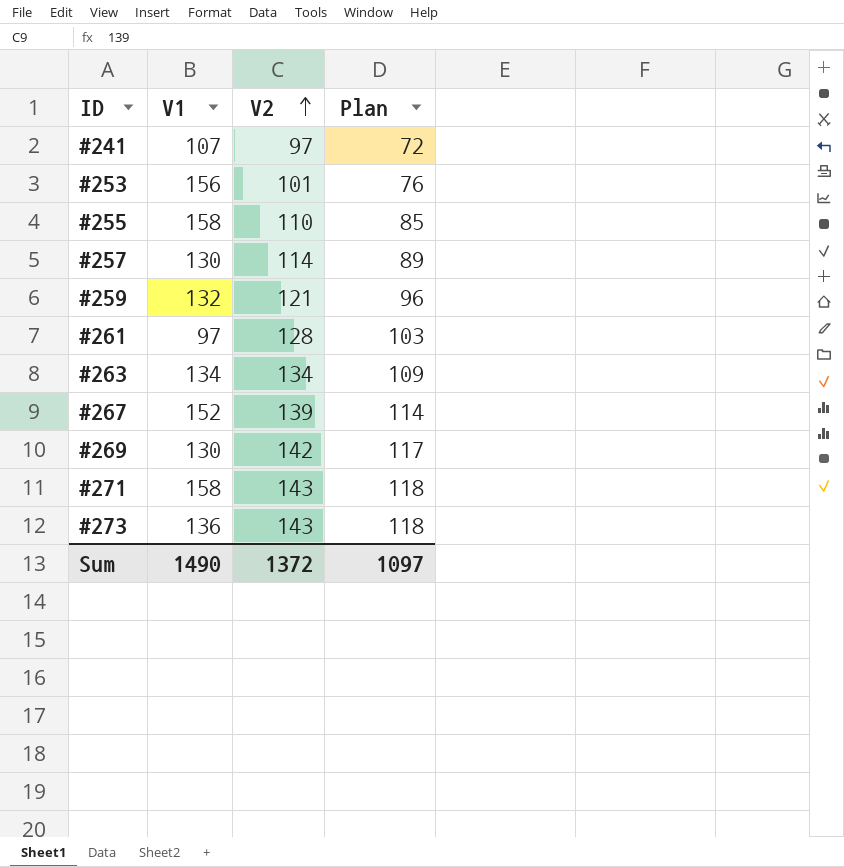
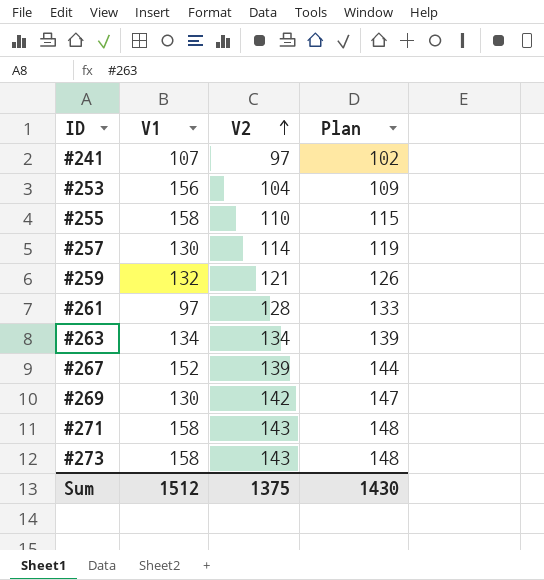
column Plan | formula: [V2] - 25 -> [V2] + 5
#253 | V2: 101 -> 104
#273 | V1: 136 -> 158
Sum | V1: 1490 -> 1512
Sum | V2: 1372 -> 1375
Sum | Plan: 1097 -> 1430

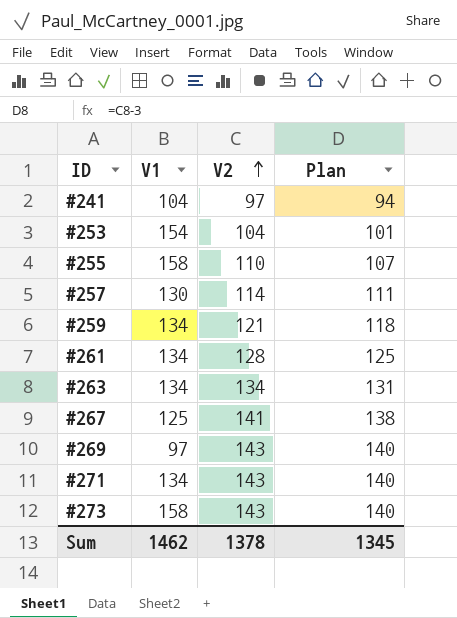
column Plan | formula: [V2] + 5 -> [V2] - 3
#241 | V1: 107 -> 104
#253 | V1: 156 -> 154
#259 | V1: 132 -> 134
#261 | V1: 97 -> 134
#267 | V1: 152 -> 125
#267 | V2: 139 -> 141
#269 | V1: 130 -> 97
#269 | V2: 142 -> 143
#271 | V1: 158 -> 134
Sum | V1: 1512 -> 1462
Sum | V2: 1375 -> 1378
Sum | Plan: 1430 -> 1345

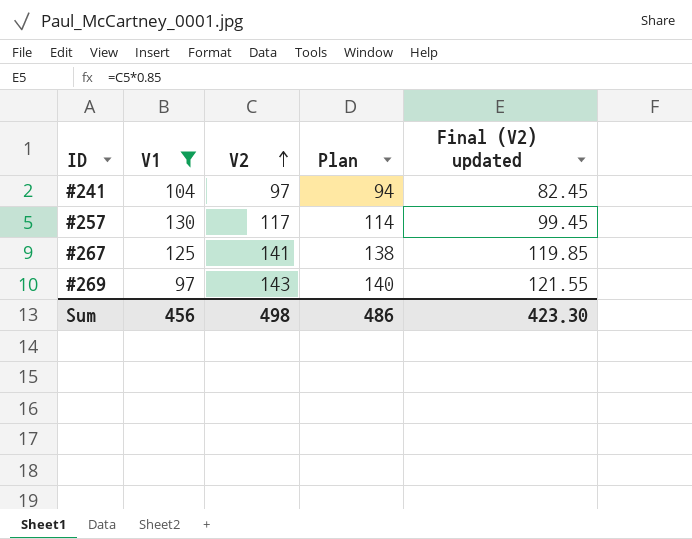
filter: none -> V1 <= 130
column Final (V2) updated | formula: none -> [V2] * 0.85
#257 | V2: 114 -> 117
#257 | Plan: 111 -> 114
Sum | V1: 1462 -> 456
Sum | V2: 1378 -> 498
Sum | Plan: 1345 -> 486

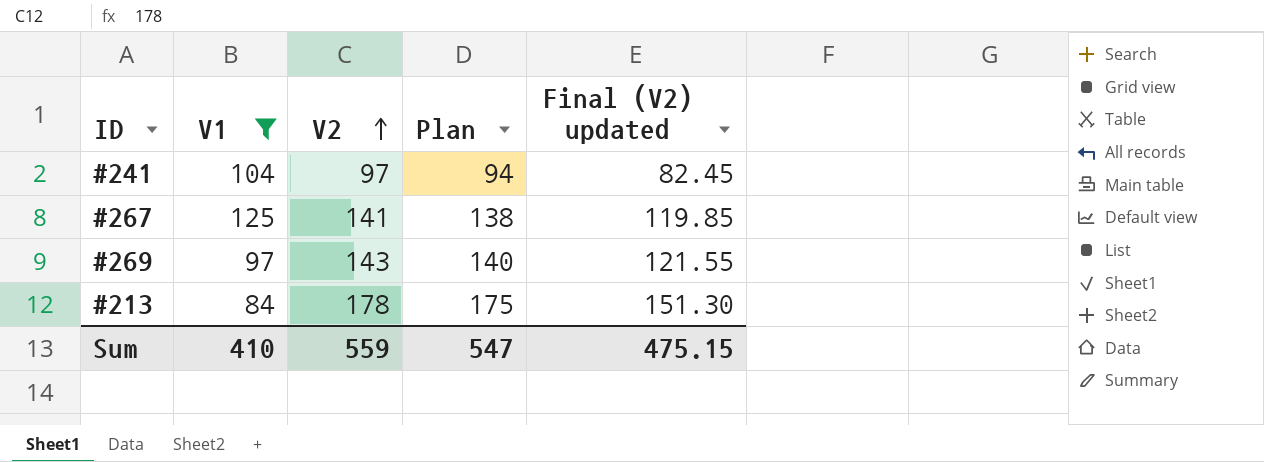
row #257: 130 | 117 | 114 | 99.45 -> none
row #213: none -> 84 | 178 | 175 | 151.30
Sum | V1: 456 -> 410
Sum | V2: 498 -> 559
Sum | Plan: 486 -> 547
Sum | Final (V2) updated: 423.30 -> 475.15

